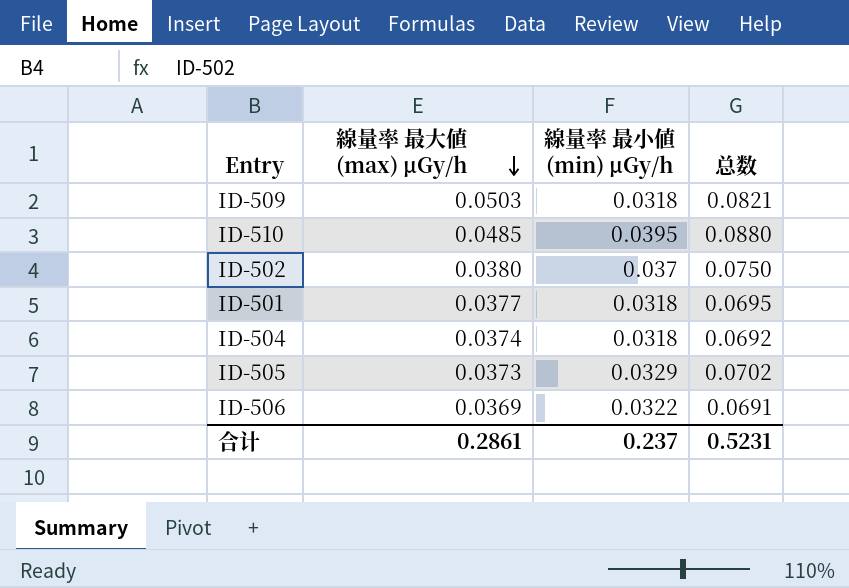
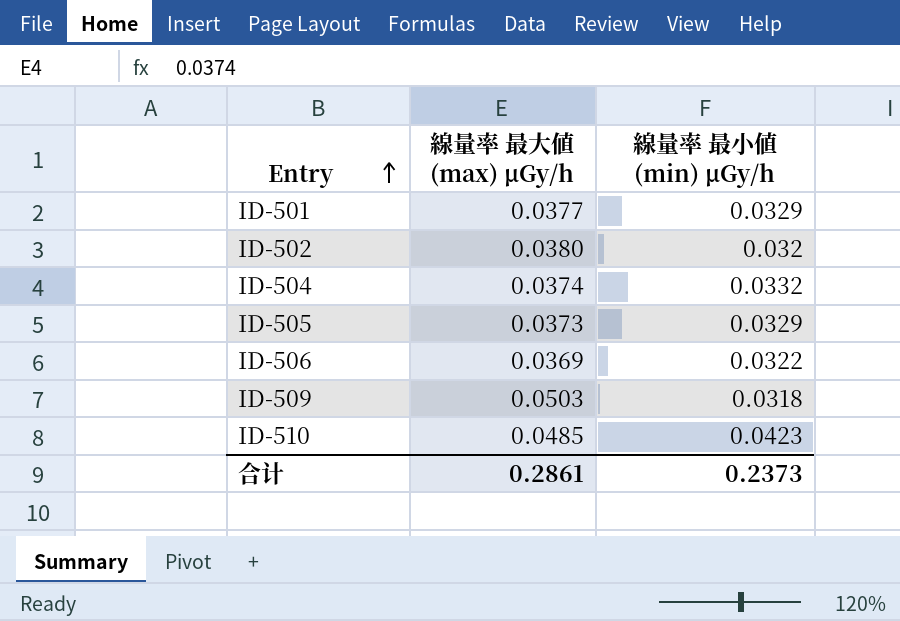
row order: 線量率 最大値 (max) μGy/h descending -> Entry ascending
column 总数 | formula: [線量率 最大値 (max) μGy/h] + [線量率 最小値 (min) μGy/h] -> none
ID-501 | 線量率 最小値 (min) μGy/h: 0.0318 -> 0.0329
ID-502 | 線量率 最小値 (min) μGy/h: 0.037 -> 0.032
ID-504 | 線量率 最小値 (min) μGy/h: 0.0318 -> 0.0332
ID-510 | 線量率 最小値 (min) μGy/h: 0.0395 -> 0.0423
合计 | 線量率 最小値 (min) μGy/h: 0.237 -> 0.2373

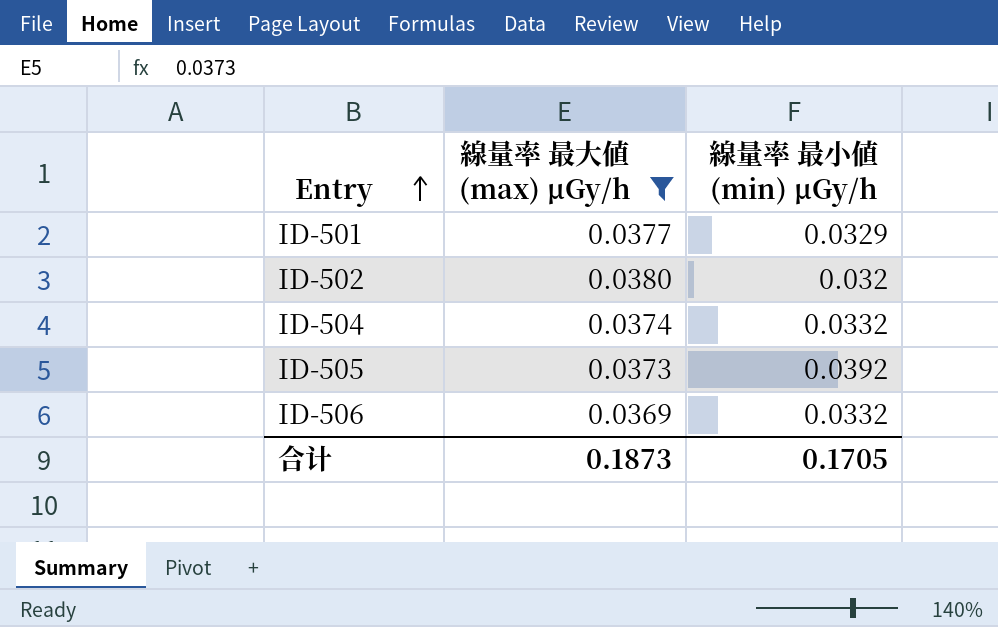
filter: none -> 線量率 最大値 (max) μGy/h <= 0.0380
ID-505 | 線量率 最小値 (min) μGy/h: 0.0329 -> 0.0392
ID-506 | 線量率 最小値 (min) μGy/h: 0.0322 -> 0.0332
合计 | 線量率 最大値 (max) μGy/h: 0.2861 -> 0.1873
合计 | 線量率 最小値 (min) μGy/h: 0.2373 -> 0.1705

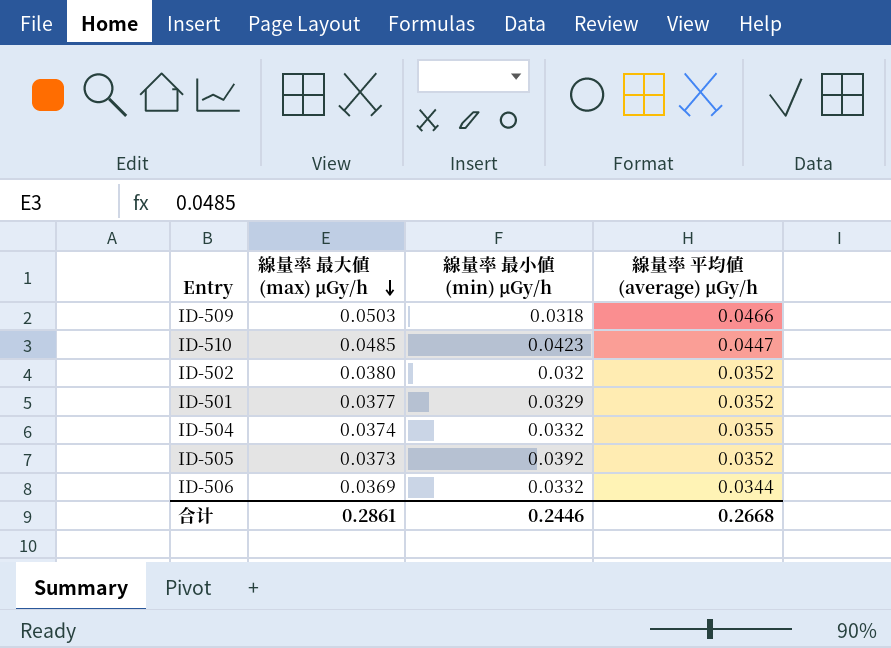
filter: 線量率 最大値 (max) μGy/h <= 0.0380 -> none
row order: Entry ascending -> 線量率 最大値 (max) μGy/h descending
column 線量率 平均値 (average) μGy/h | position: none -> 4
合计 | 線量率 最大値 (max) μGy/h: 0.1873 -> 0.2861
合计 | 線量率 最小値 (min) μGy/h: 0.1705 -> 0.2446

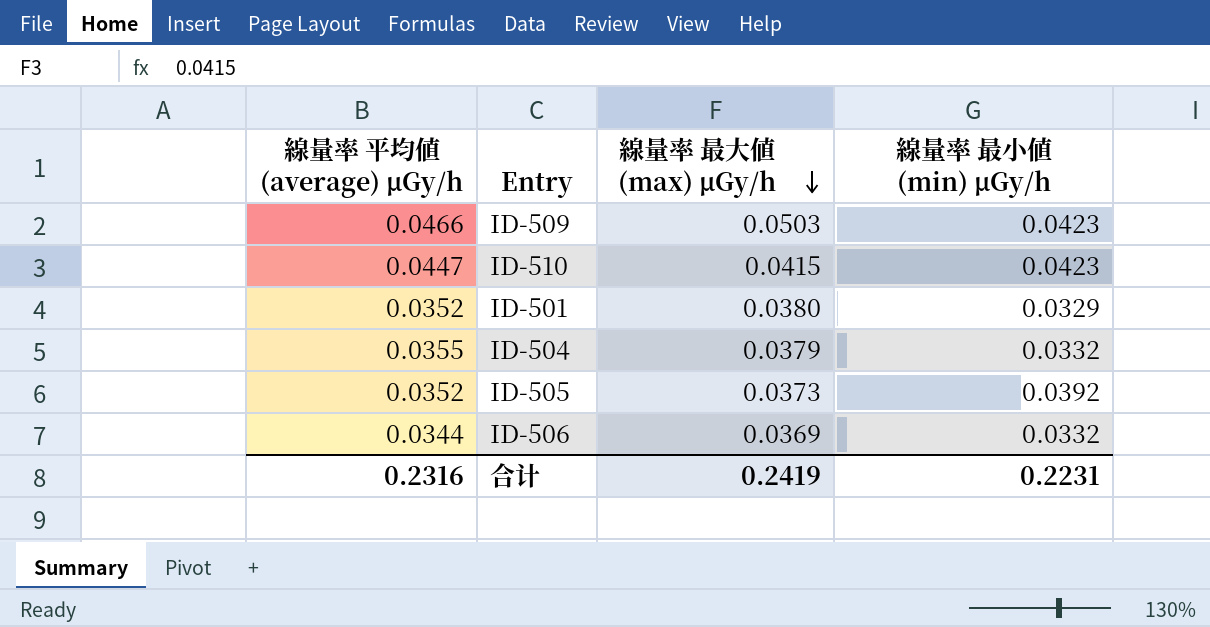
column 線量率 平均値 (average) μGy/h | position: 4 -> 1
row ID-502: 0.0380 | 0.032 | 0.0352 -> none
ID-509 | 線量率 最小値 (min) μGy/h: 0.0318 -> 0.0423
ID-510 | 線量率 最大値 (max) μGy/h: 0.0485 -> 0.0415
ID-501 | 線量率 最大値 (max) μGy/h: 0.0377 -> 0.0380
ID-504 | 線量率 最大値 (max) μGy/h: 0.0374 -> 0.0379
合计 | 線量率 平均値 (average) μGy/h: 0.2668 -> 0.2316
合计 | 線量率 最大値 (max) μGy/h: 0.2861 -> 0.2419
合计 | 線量率 最小値 (min) μGy/h: 0.2446 -> 0.2231

